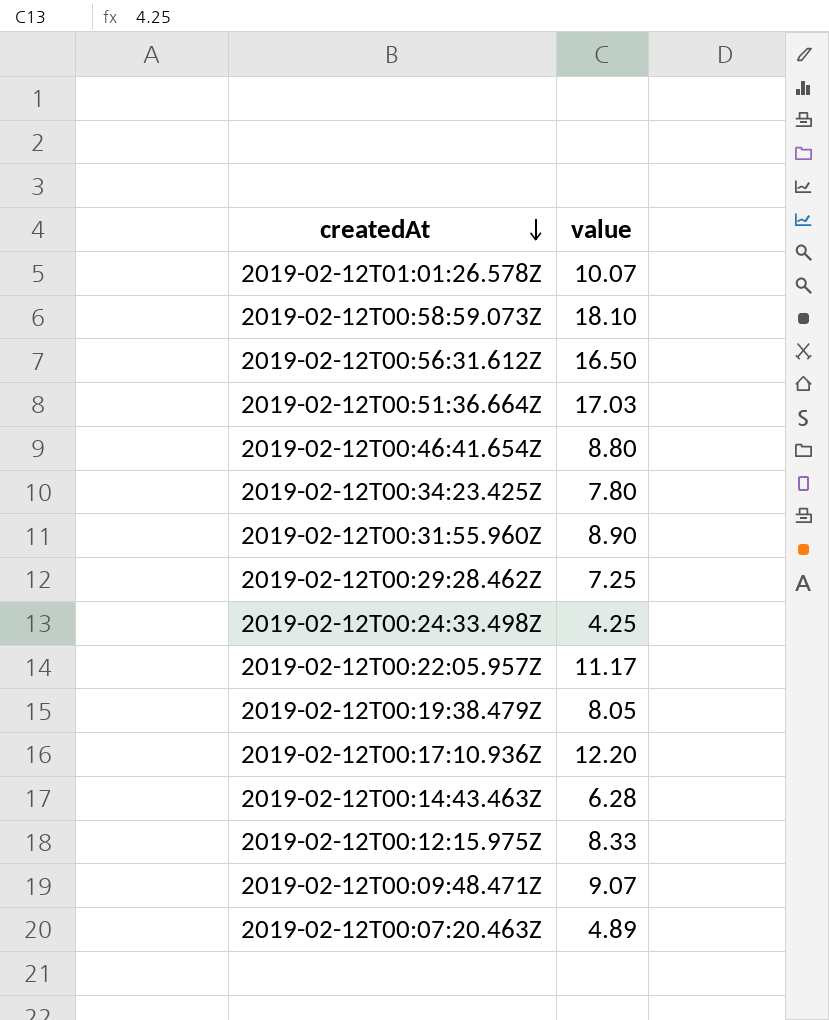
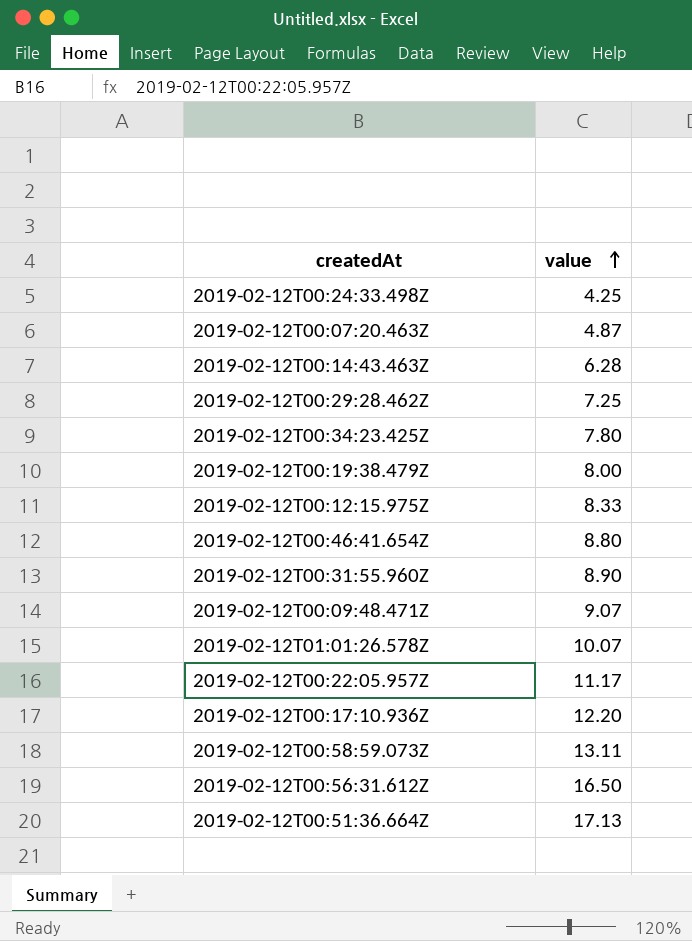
row order: createdAt descending -> value ascending
2019-02-12T00:07:20.463Z | value: 4.89 -> 4.87
2019-02-12T00:19:38.479Z | value: 8.05 -> 8.00
2019-02-12T00:58:59.073Z | value: 18.10 -> 13.11
2019-02-12T00:51:36.664Z | value: 17.03 -> 17.13

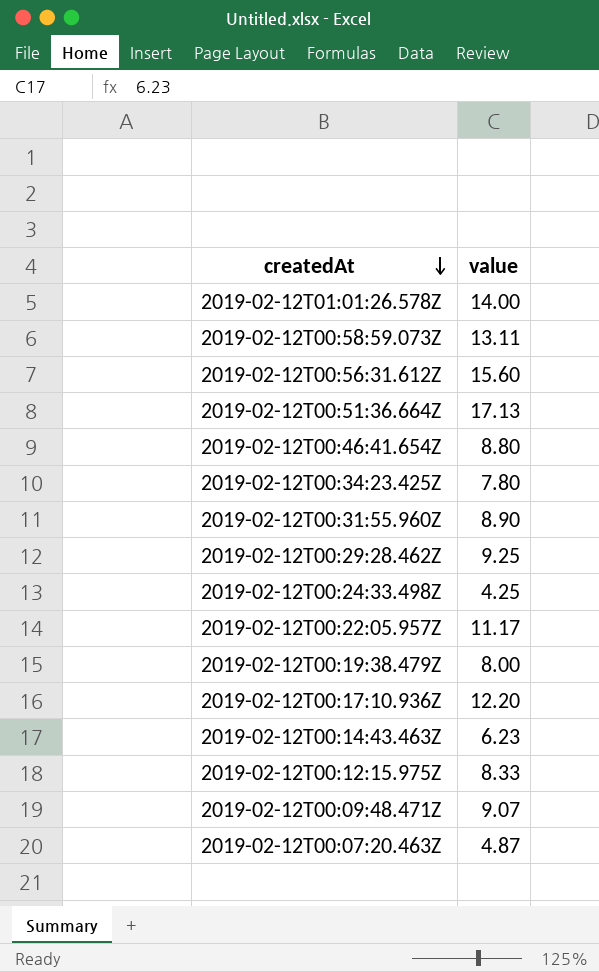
row order: value ascending -> createdAt descending
2019-02-12T01:01:26.578Z | value: 10.07 -> 14.00
2019-02-12T00:56:31.612Z | value: 16.50 -> 15.60
2019-02-12T00:29:28.462Z | value: 7.25 -> 9.25
2019-02-12T00:14:43.463Z | value: 6.28 -> 6.23

